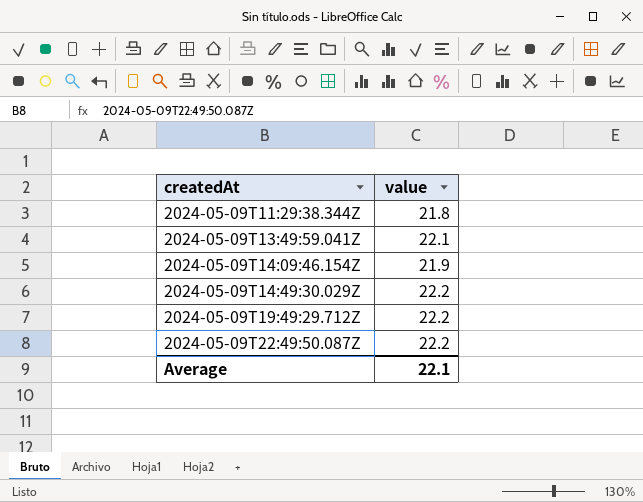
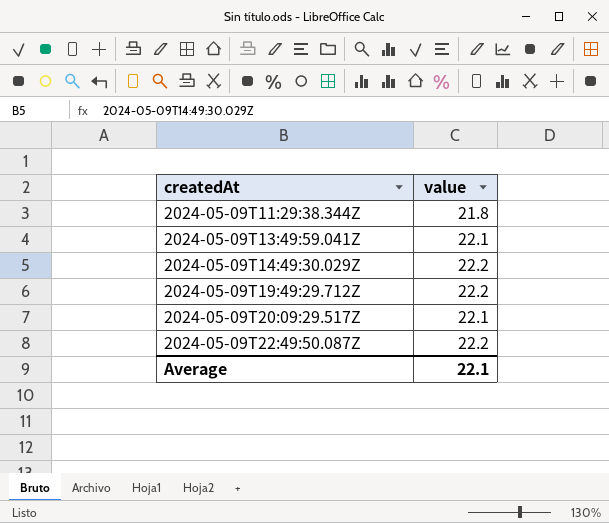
row 2024-05-09T14:09:46.154Z: 21.9 -> none
row 2024-05-09T20:09:29.517Z: none -> 22.1

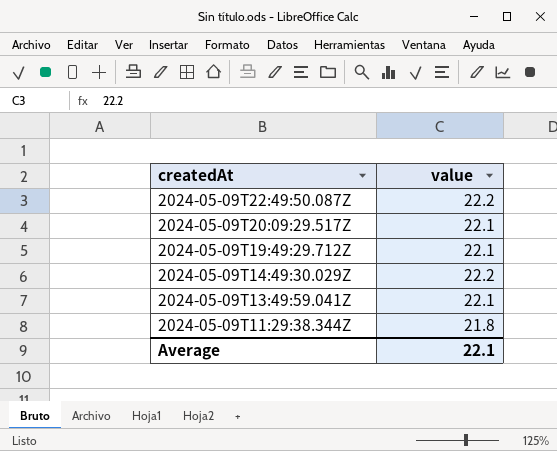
row order: createdAt ascending -> createdAt descending
2024-05-09T19:49:29.712Z | value: 22.2 -> 22.1

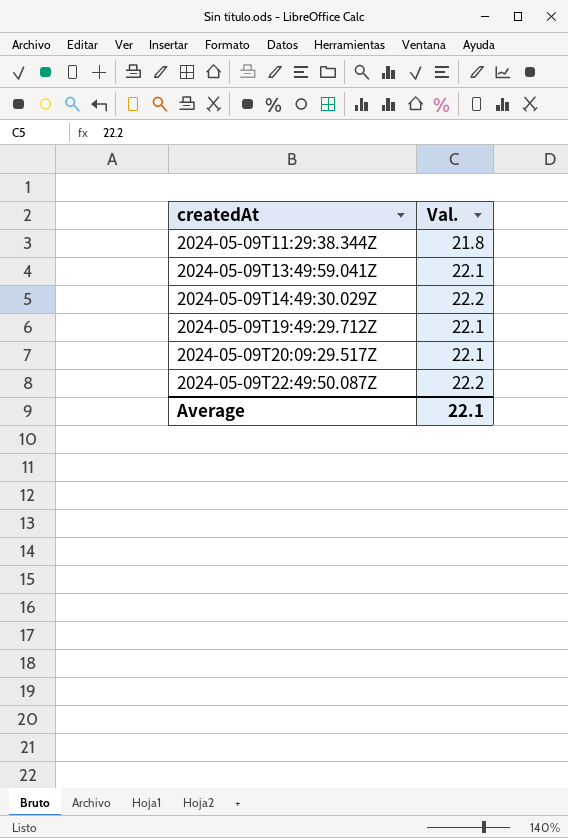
row order: createdAt descending -> createdAt ascending
column name: value -> Val.

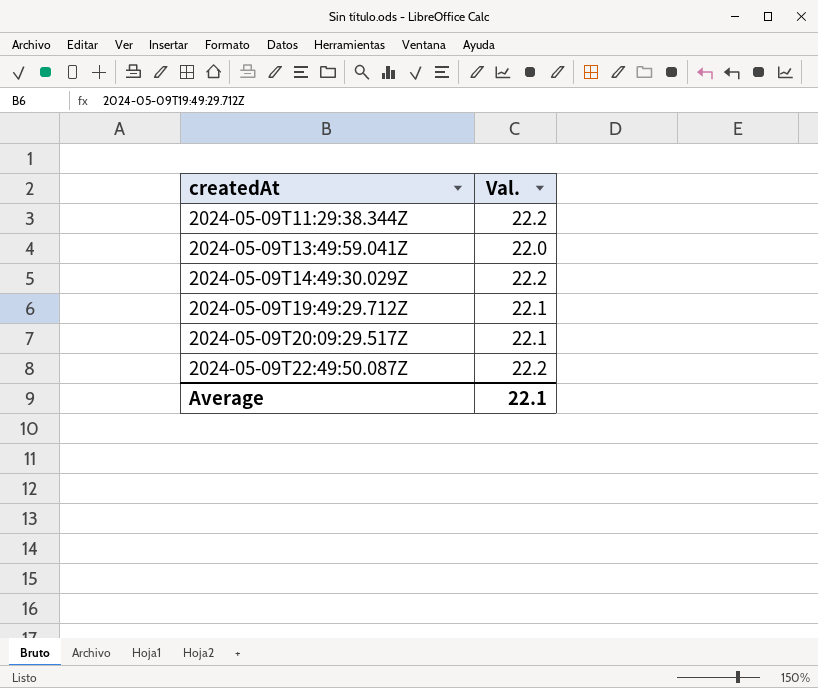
2024-05-09T11:29:38.344Z | Val.: 21.8 -> 22.2
2024-05-09T13:49:59.041Z | Val.: 22.1 -> 22.0

